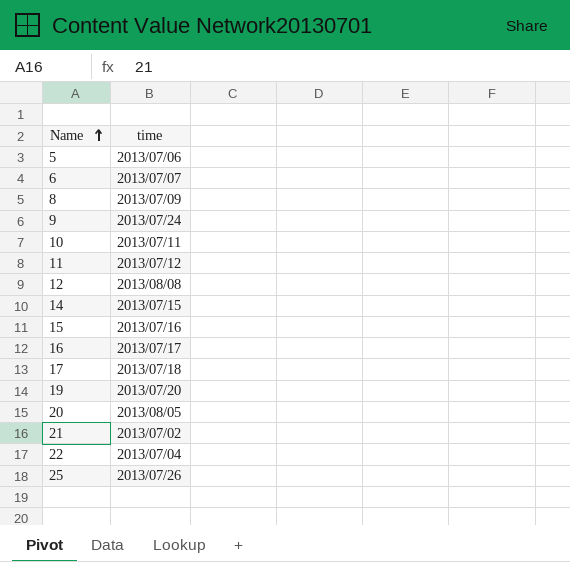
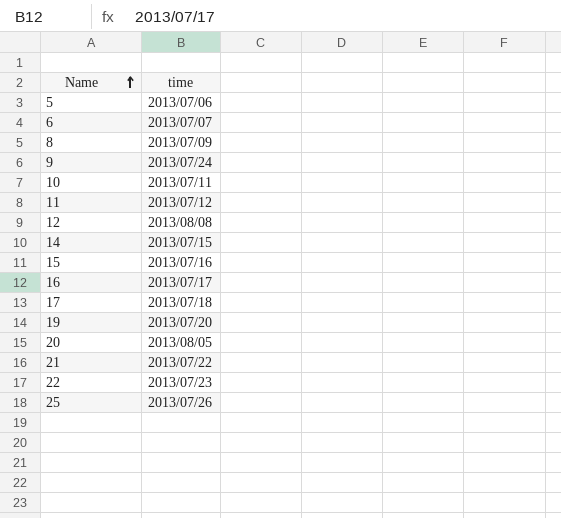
21 | time: 2013/07/02 -> 2013/07/22
22 | time: 2013/07/04 -> 2013/07/23

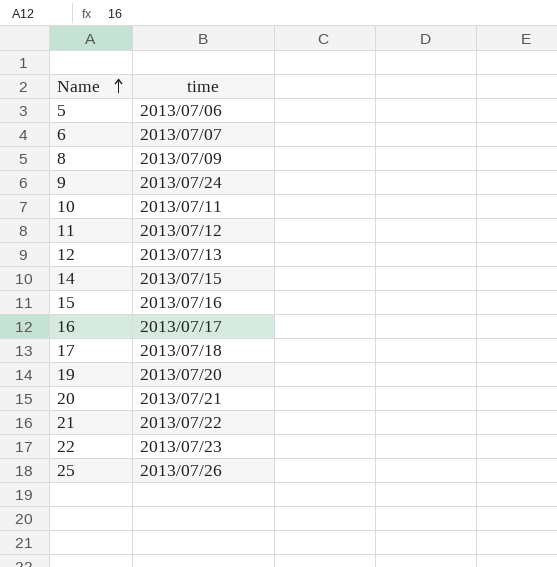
12 | time: 2013/08/08 -> 2013/07/13
20 | time: 2013/08/05 -> 2013/07/21

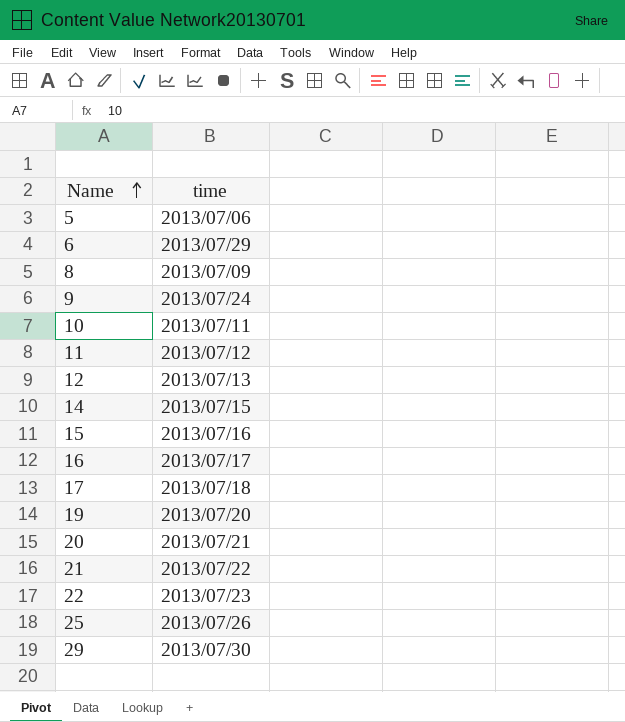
6 | time: 2013/07/07 -> 2013/07/29
row 29: none -> 2013/07/30

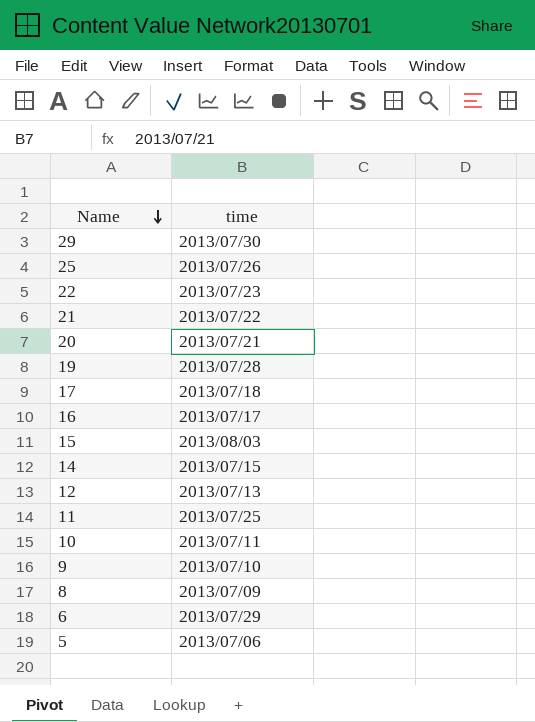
row order: Name ascending -> Name descending
19 | time: 2013/07/20 -> 2013/07/28
15 | time: 2013/07/16 -> 2013/08/03
11 | time: 2013/07/12 -> 2013/07/25
9 | time: 2013/07/24 -> 2013/07/10

